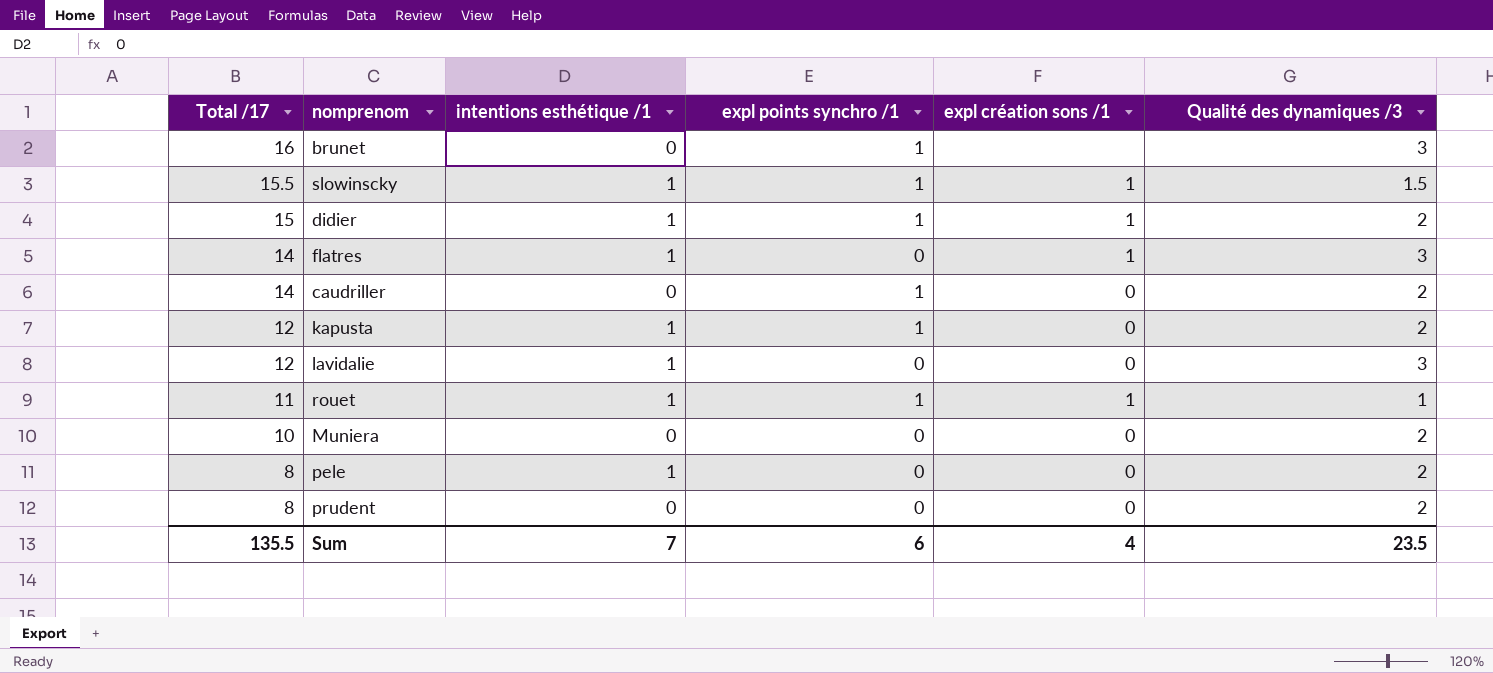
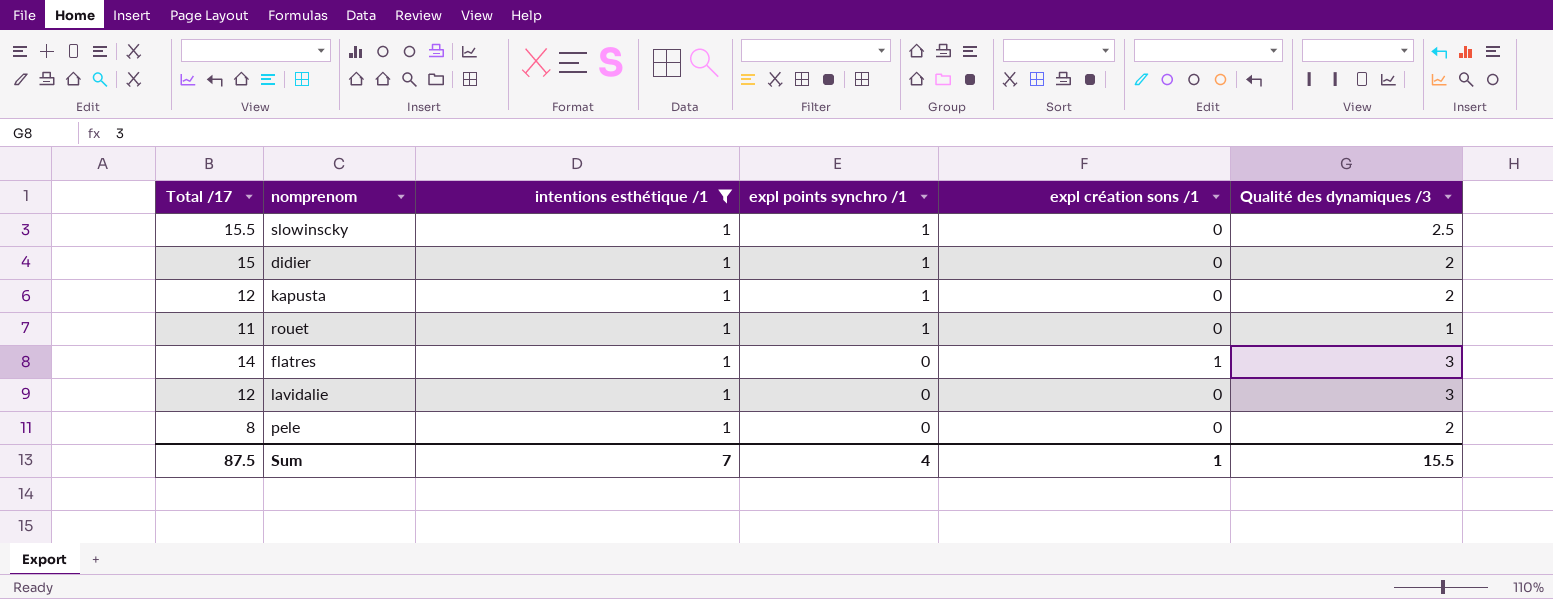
filter: none -> intentions esthétique /1 = 1
row order: Total /17 descending -> expl points synchro /1 descending
slowinscky | expl création sons /1: 1 -> 0
slowinscky | Qualité des dynamiques /3: 1.5 -> 2.5
didier | expl création sons /1: 1 -> 0
rouet | expl création sons /1: 1 -> 0
Sum | Total /17: 135.5 -> 87.5
Sum | expl points synchro /1: 6 -> 4
Sum | expl création sons /1: 4 -> 1
Sum | Qualité des dynamiques /3: 23.5 -> 15.5

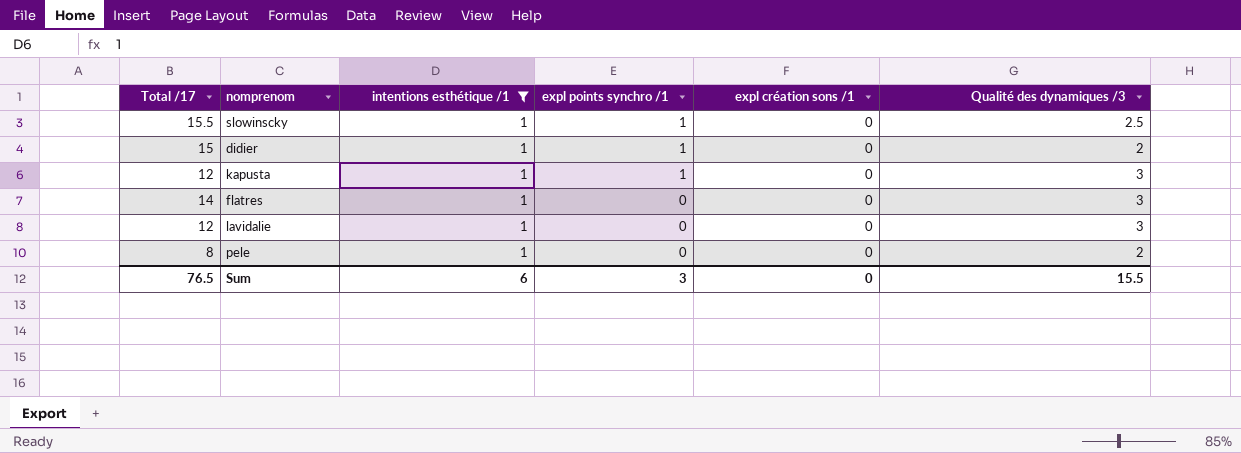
row rouet: 11 | 1 | 1 | 0 | 1 -> none
kapusta | Qualité des dynamiques /3: 2 -> 3
flatres | expl création sons /1: 1 -> 0
Sum | Total /17: 87.5 -> 76.5
Sum | intentions esthétique /1: 7 -> 6
Sum | expl points synchro /1: 4 -> 3
Sum | expl création sons /1: 1 -> 0

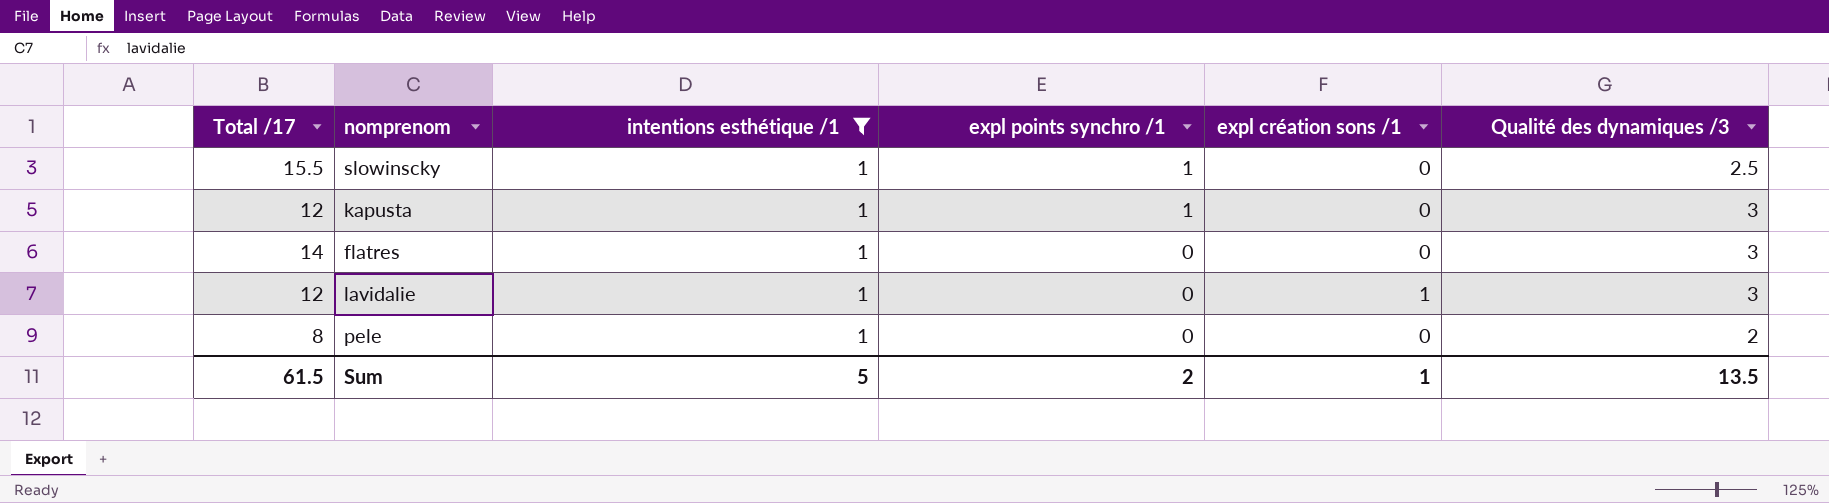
row didier: 15 | 1 | 1 | 0 | 2 -> none
lavidalie | expl création sons /1: 0 -> 1
Sum | Total /17: 76.5 -> 61.5
Sum | intentions esthétique /1: 6 -> 5
Sum | expl points synchro /1: 3 -> 2
Sum | expl création sons /1: 0 -> 1
Sum | Qualité des dynamiques /3: 15.5 -> 13.5

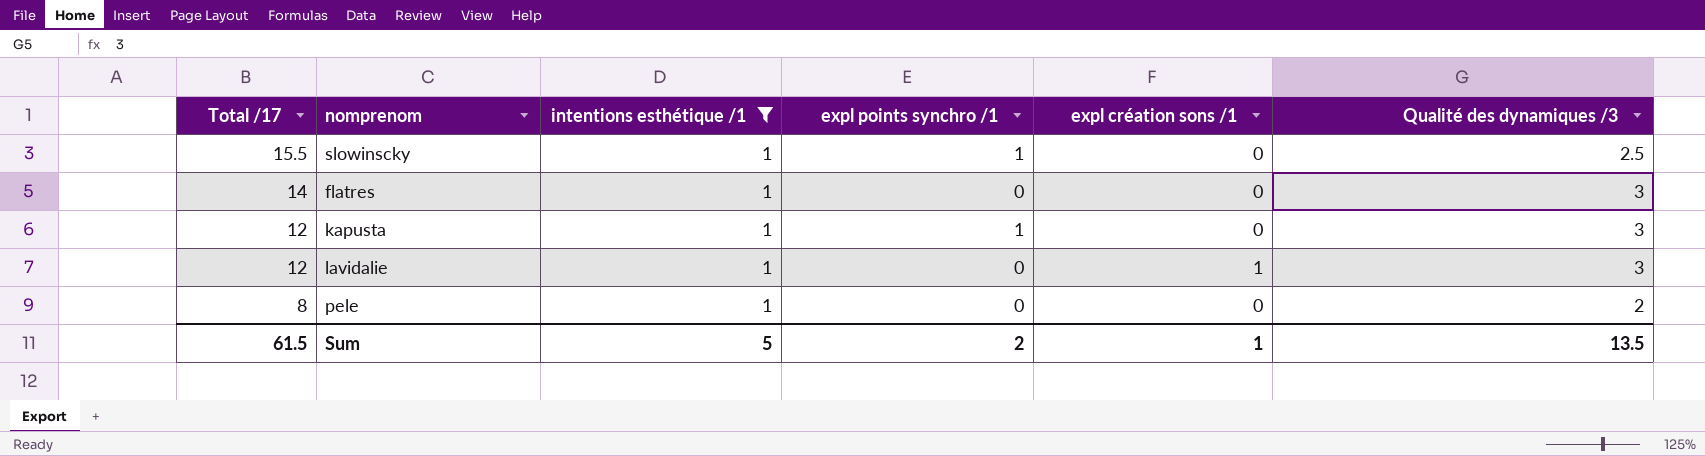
row order: expl points synchro /1 descending -> Total /17 descending

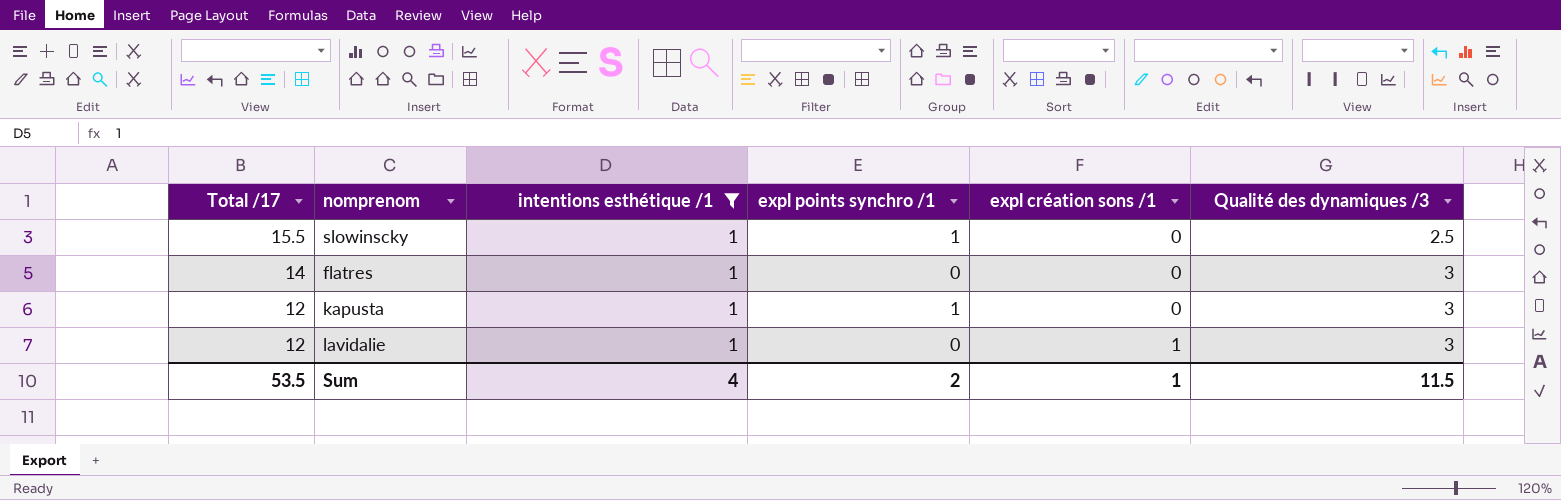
row pele: 8 | 1 | 0 | 0 | 2 -> none
Sum | Total /17: 61.5 -> 53.5
Sum | intentions esthétique /1: 5 -> 4
Sum | Qualité des dynamiques /3: 13.5 -> 11.5

